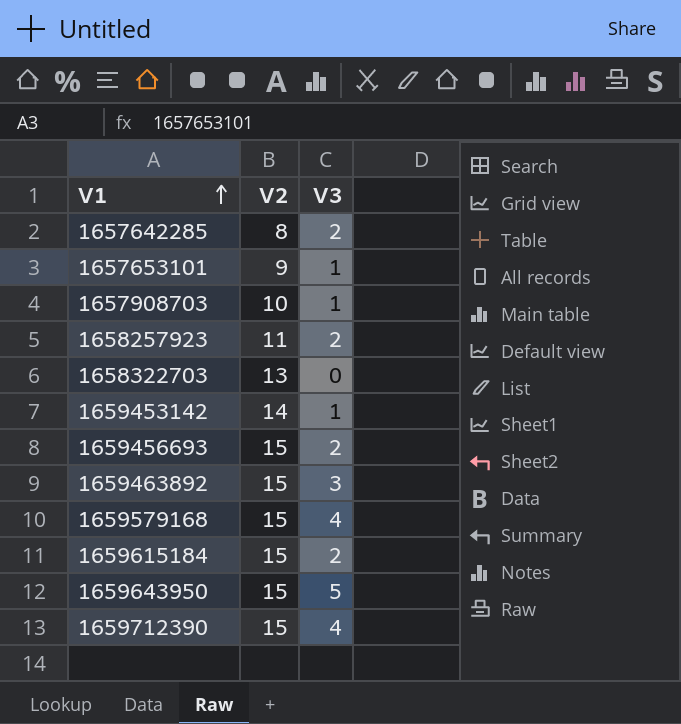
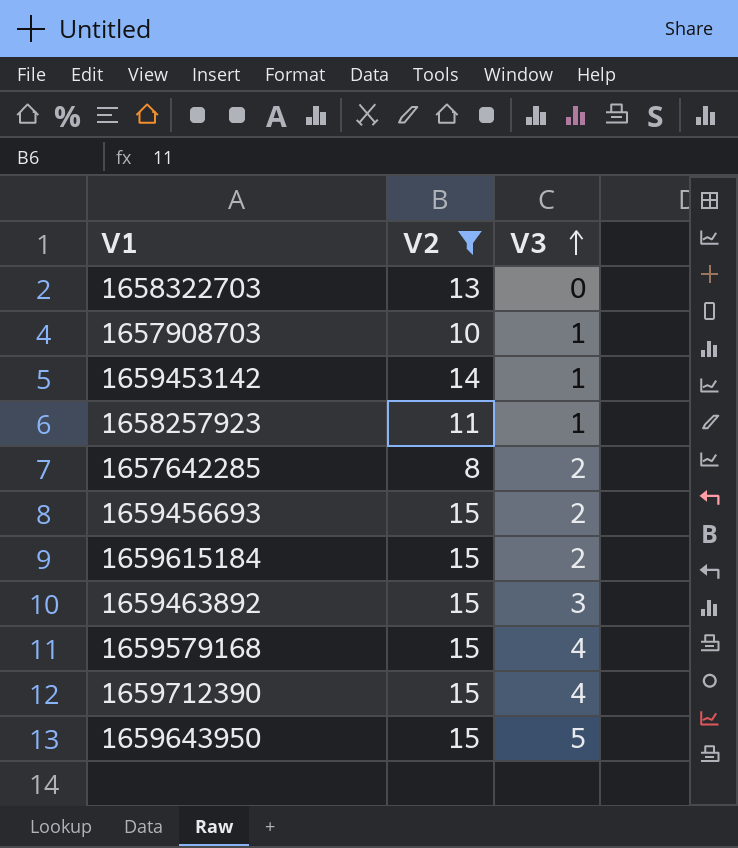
filter: none -> V2 != 9
row order: V1 ascending -> V3 ascending
1658257923 | V3: 2 -> 1

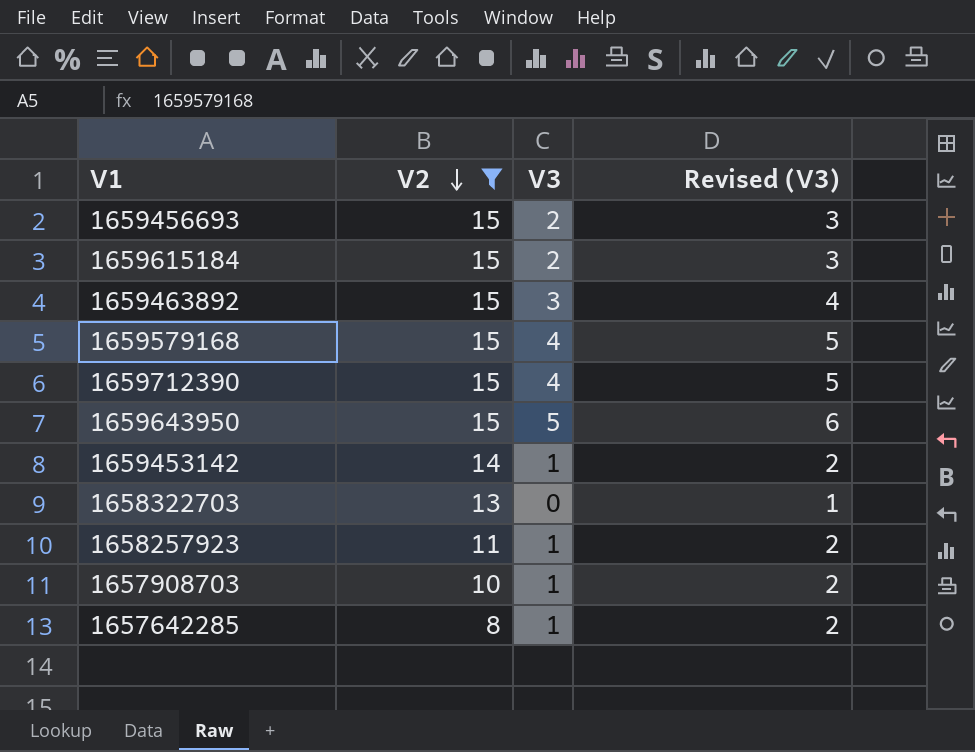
row order: V3 ascending -> V2 descending
column Revised (V3) | formula: none -> [V3] + 1
1657642285 | V3: 2 -> 1

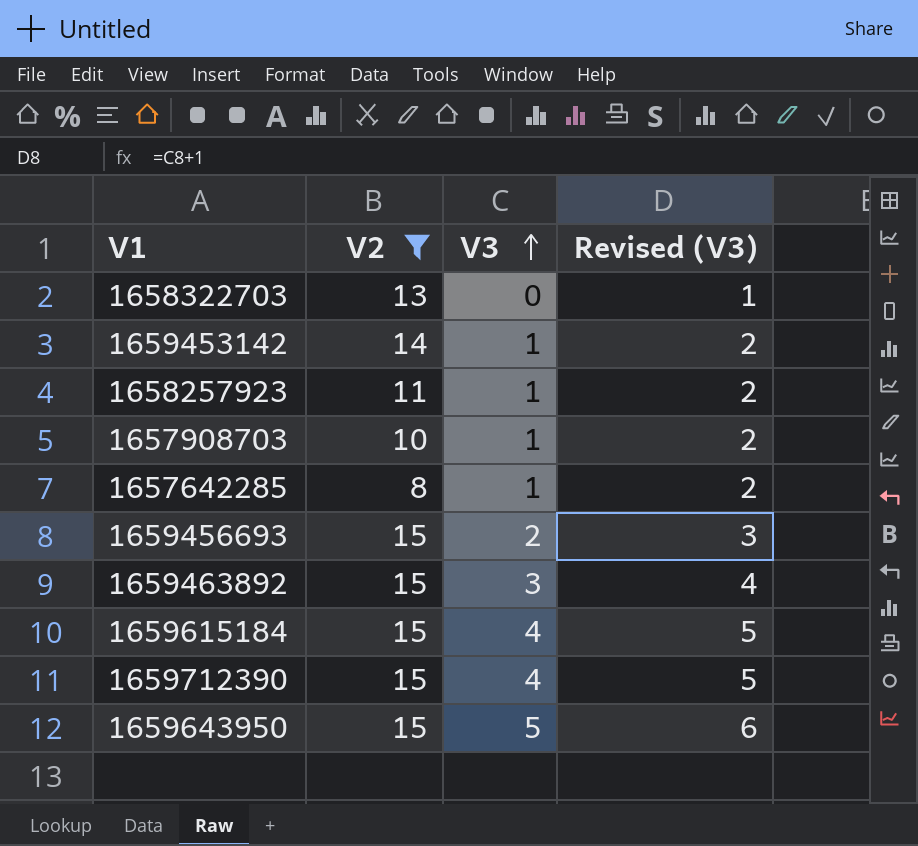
row order: V2 descending -> V3 ascending
row 1659579168: 15 | 4 | 5 -> none
1659615184 | V3: 2 -> 4
1659615184 | Revised (V3): 3 -> 5

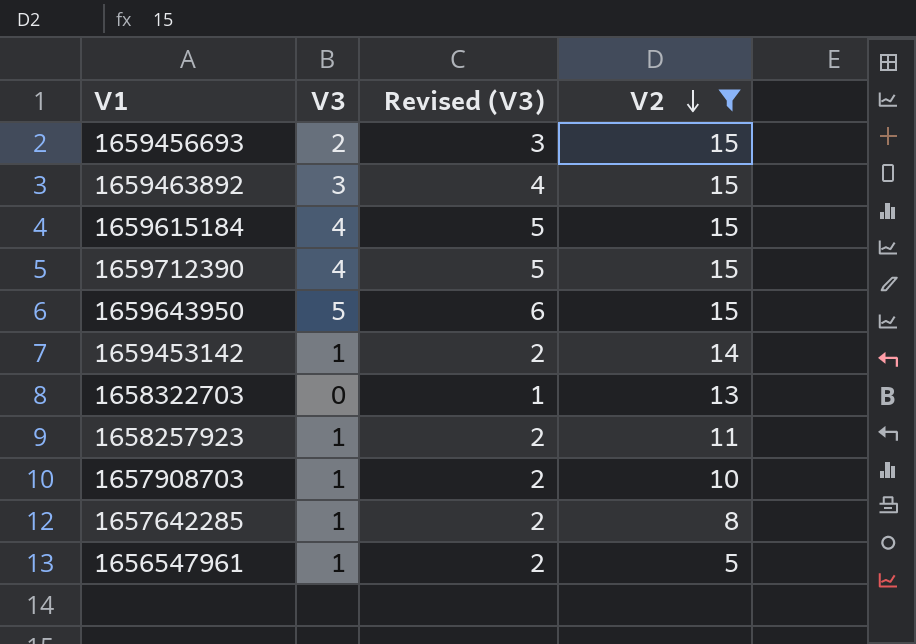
row order: V3 ascending -> V2 descending
column V2 | position: 2 -> 4
row 1656547961: none -> 1 | 2 | 5

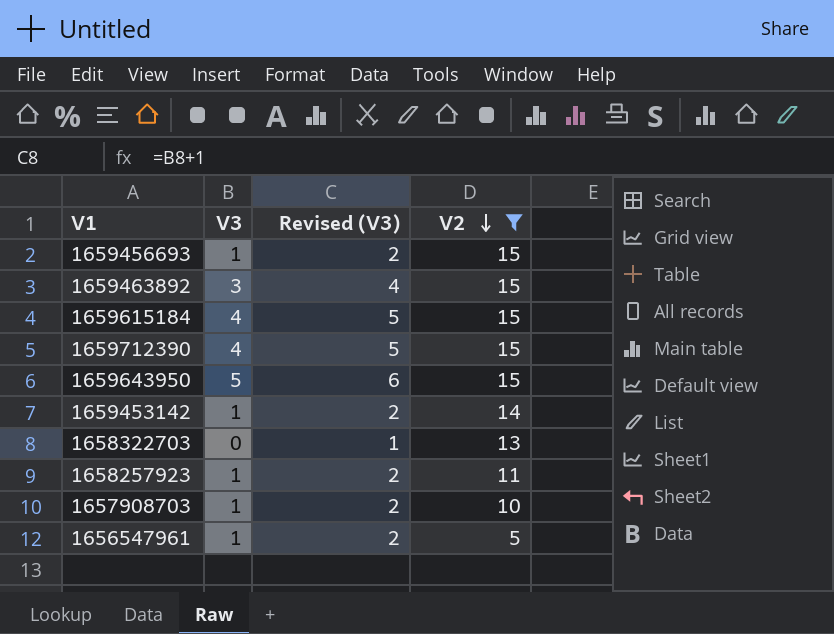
row 1657642285: 1 | 2 | 8 -> none
1659456693 | V3: 2 -> 1
1659456693 | Revised (V3): 3 -> 2

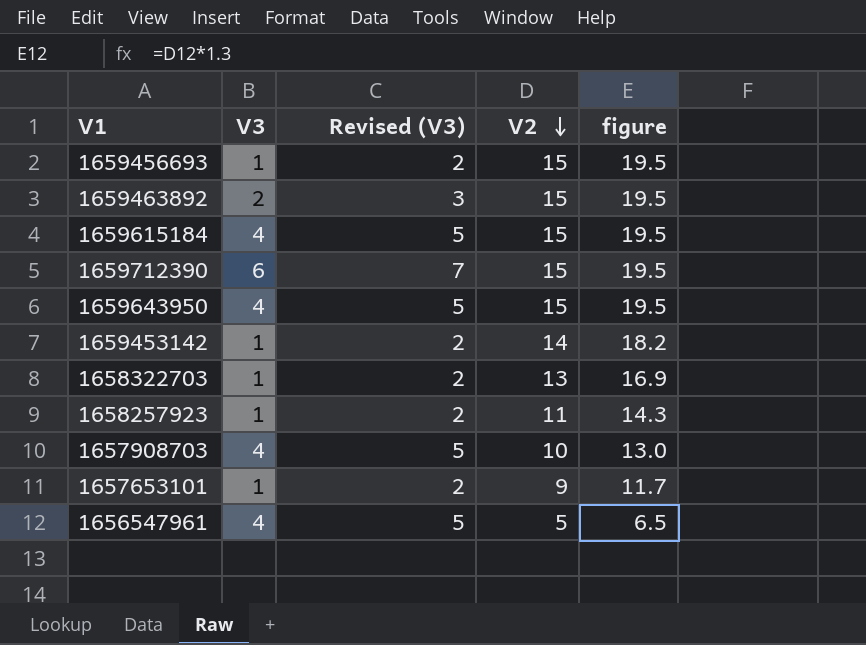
filter: V2 != 9 -> none
column figure | formula: none -> [V2] * 1.3
1659463892 | V3: 3 -> 2
1659463892 | Revised (V3): 4 -> 3
1659712390 | V3: 4 -> 6
1659712390 | Revised (V3): 5 -> 7
1659643950 | V3: 5 -> 4
1659643950 | Revised (V3): 6 -> 5
1658322703 | V3: 0 -> 1
1658322703 | Revised (V3): 1 -> 2
1657908703 | V3: 1 -> 4
1657908703 | Revised (V3): 2 -> 5
1656547961 | V3: 1 -> 4
1656547961 | Revised (V3): 2 -> 5

